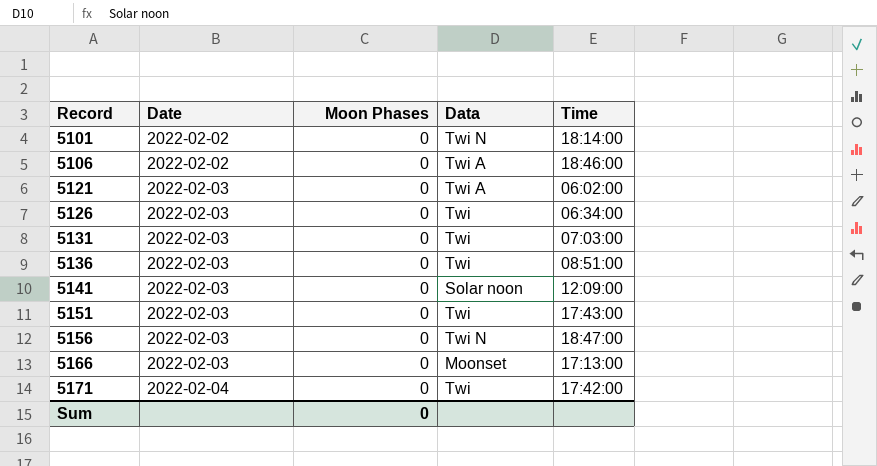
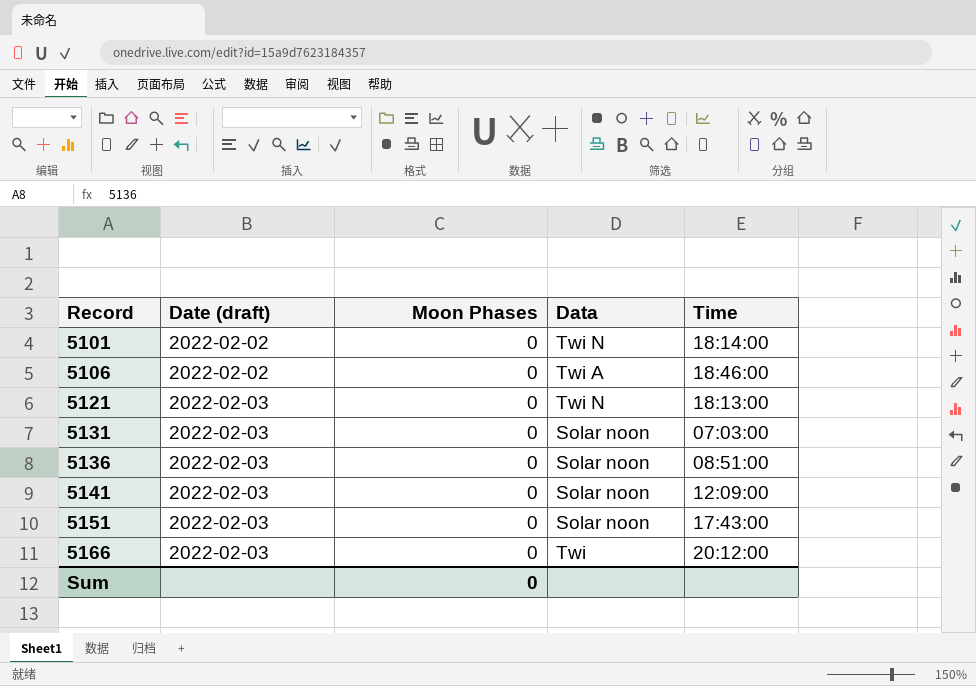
column name: Date -> Date (draft)
row 5126: 2022-02-03 | 0 | Twi | 06:34:00 -> none
row 5156: 2022-02-03 | 0 | Twi N | 18:47:00 -> none
row 5171: 2022-02-04 | 0 | Twi | 17:42:00 -> none
5121 | Data: Twi A -> Twi N
5121 | Time: 06:02:00 -> 18:13:00
5131 | Data: Twi -> Solar noon
5136 | Data: Twi -> Solar noon
5151 | Data: Twi -> Solar noon
5166 | Data: Moonset -> Twi
5166 | Time: 17:13:00 -> 20:12:00

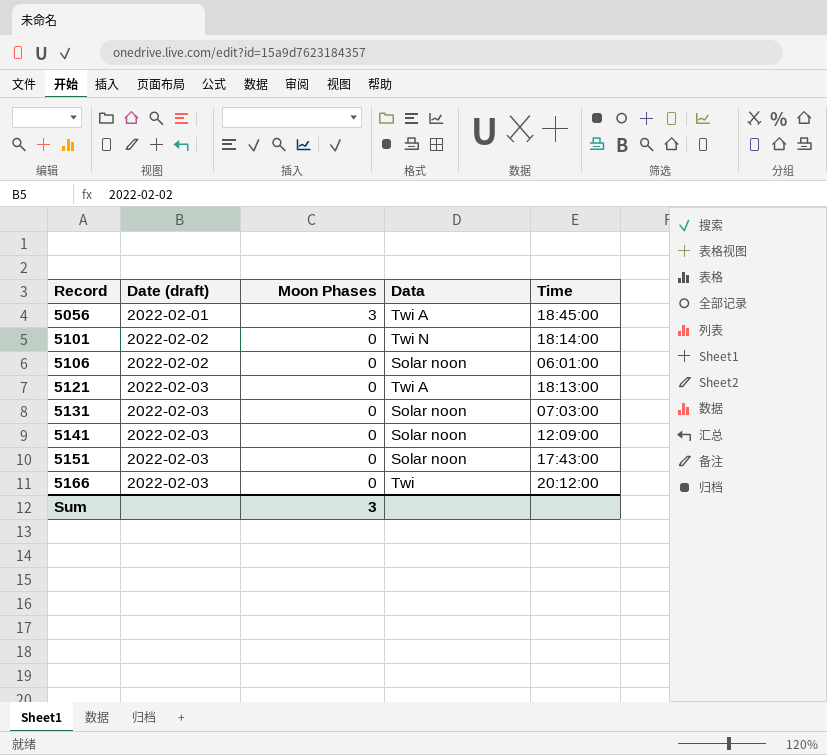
row 5136: 2022-02-03 | 0 | Solar noon | 08:51:00 -> none
row 5056: none -> 2022-02-01 | 3 | Twi A | 18:45:00
5106 | Data: Twi A -> Solar noon
5106 | Time: 18:46:00 -> 06:01:00
5121 | Data: Twi N -> Twi A
Sum | Moon Phases: 0 -> 3

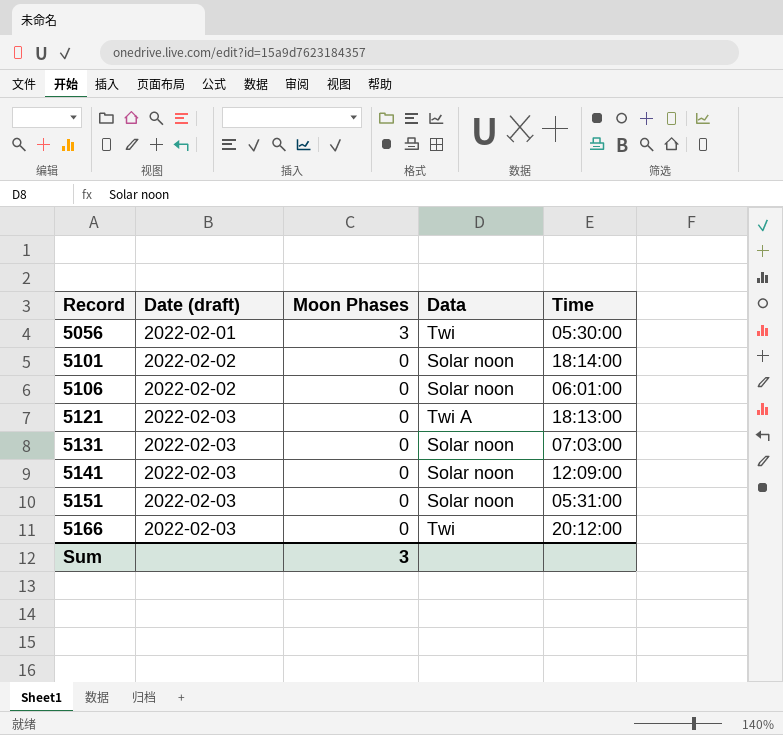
5056 | Data: Twi A -> Twi
5056 | Time: 18:45:00 -> 05:30:00
5101 | Data: Twi N -> Solar noon
5151 | Time: 17:43:00 -> 05:31:00

